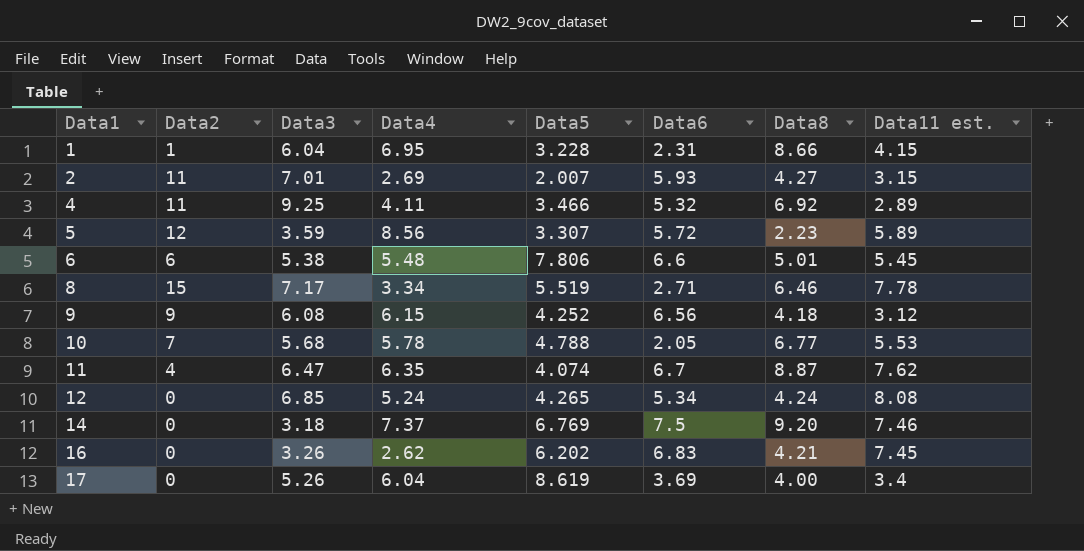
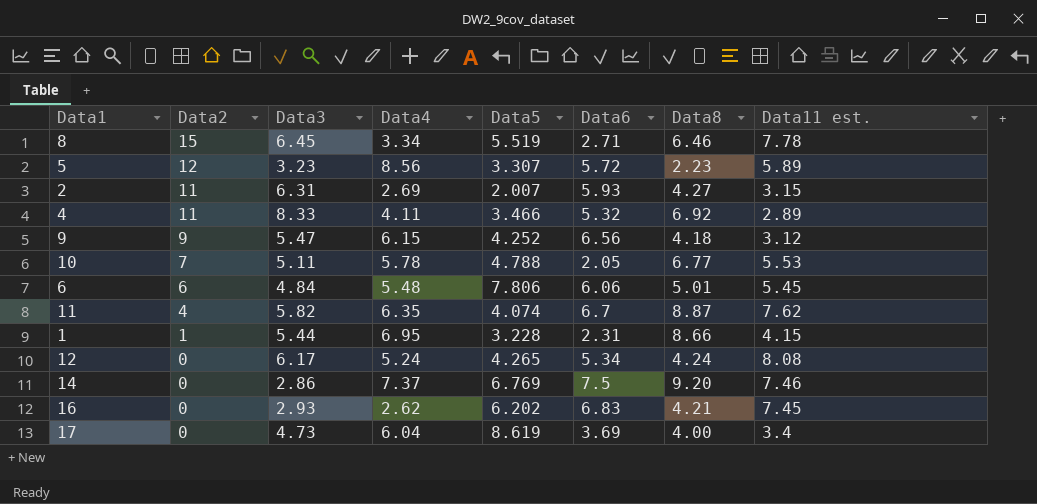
row order: Data1 ascending -> Data2 descending
8 | Data3: 7.17 -> 6.45
5 | Data3: 3.59 -> 3.23
2 | Data3: 7.01 -> 6.31
4 | Data3: 9.25 -> 8.33
9 | Data3: 6.08 -> 5.47
10 | Data3: 5.68 -> 5.11
6 | Data3: 5.38 -> 4.84
6 | Data6: 6.6 -> 6.06
11 | Data3: 6.47 -> 5.82
1 | Data3: 6.04 -> 5.44
12 | Data3: 6.85 -> 6.17
14 | Data3: 3.18 -> 2.86
16 | Data3: 3.26 -> 2.93
17 | Data3: 5.26 -> 4.73

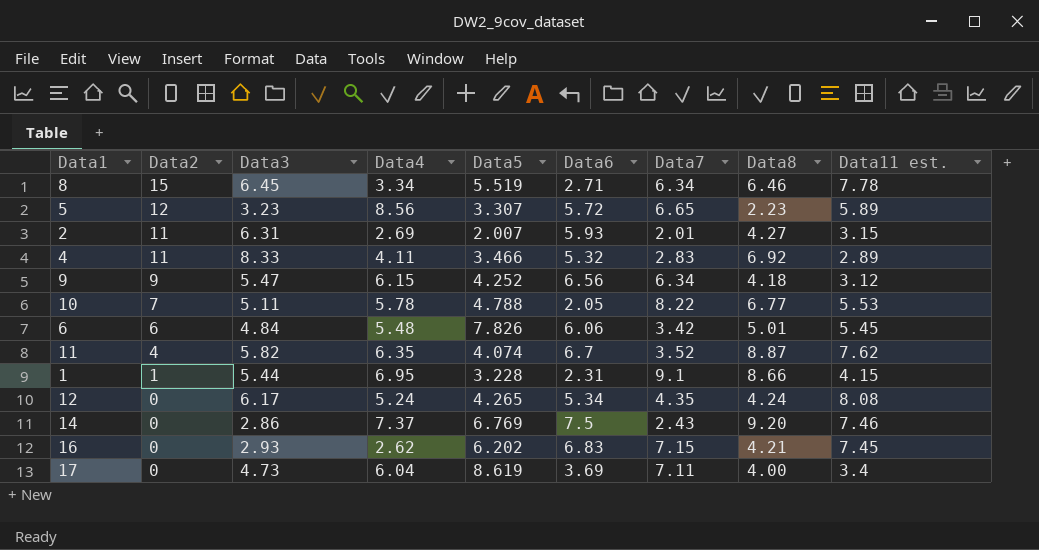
column Data7 | position: none -> 7
6 | Data5: 7.806 -> 7.826

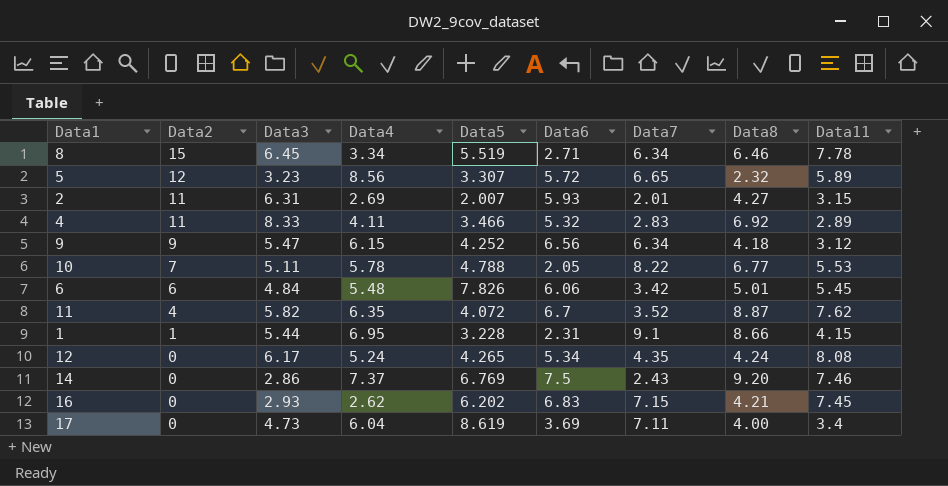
column name: Data11 est. -> Data11
5 | Data8: 2.23 -> 2.32
11 | Data5: 4.074 -> 4.072

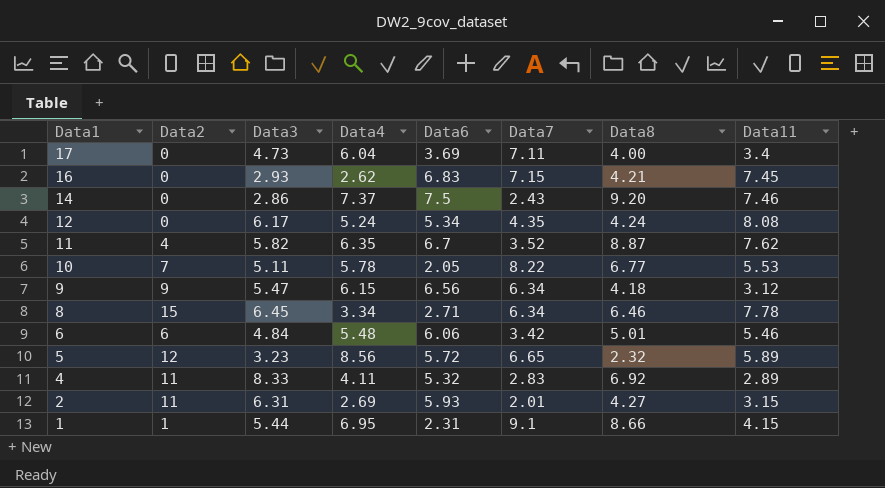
row order: Data2 descending -> Data1 descending
column Data5 | position: 5 -> none
6 | Data11: 5.45 -> 5.46

